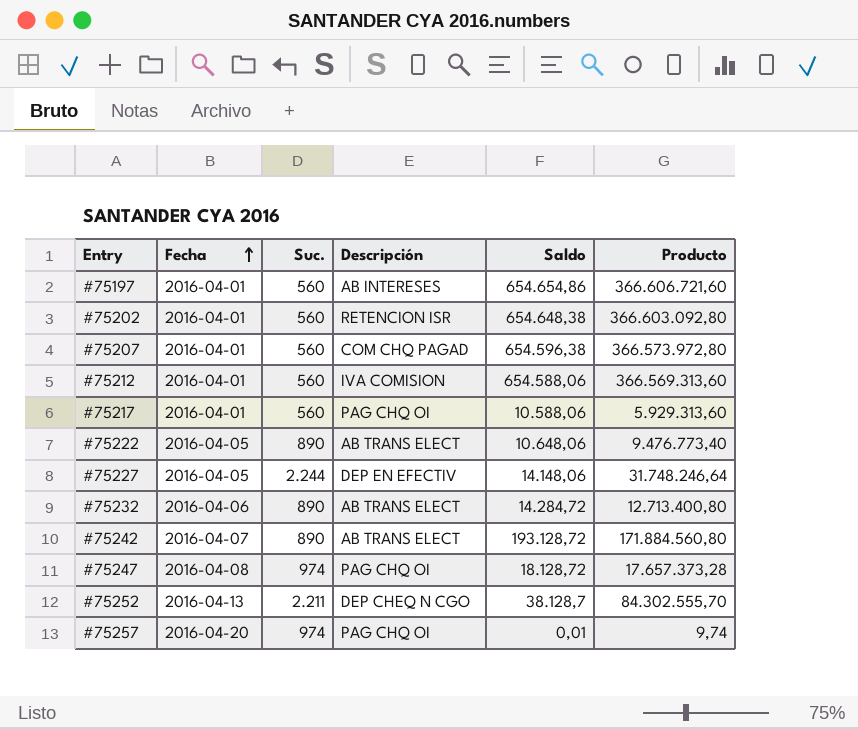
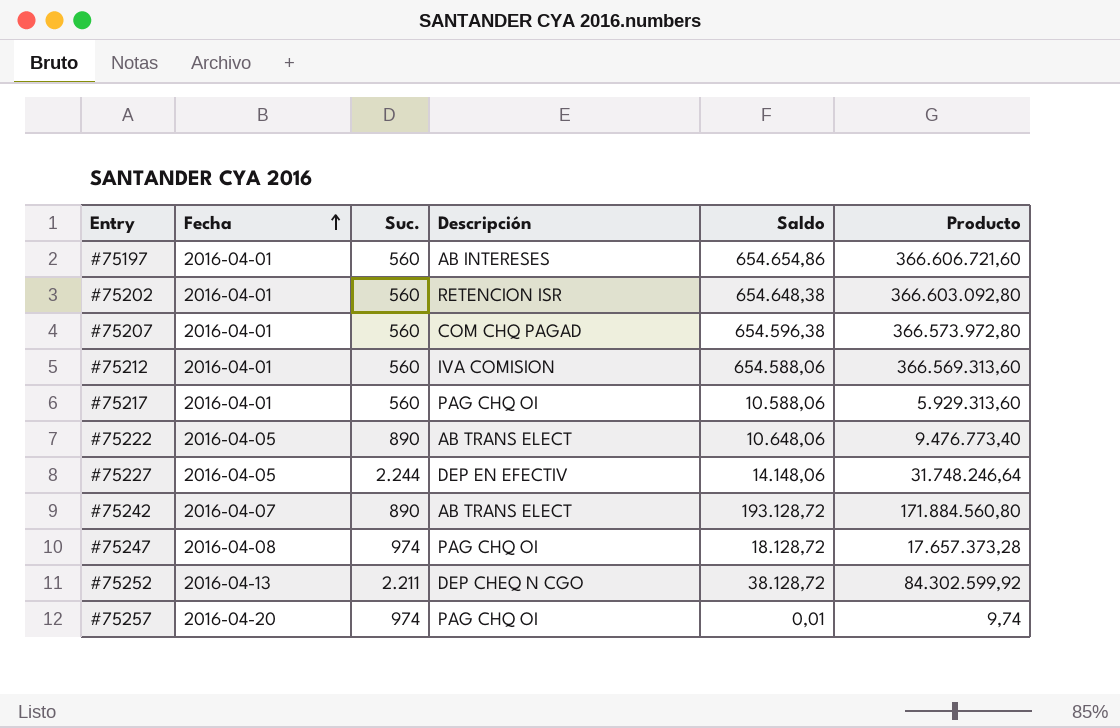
row #75232: 2016-04-06 | 890 | AB TRANS ELECT | 14.284,72 | 12.713.400,80 -> none
#75252 | Saldo: 38.128,7 -> 38.128,72
#75252 | Producto: 84.302.555,70 -> 84.302.599,92

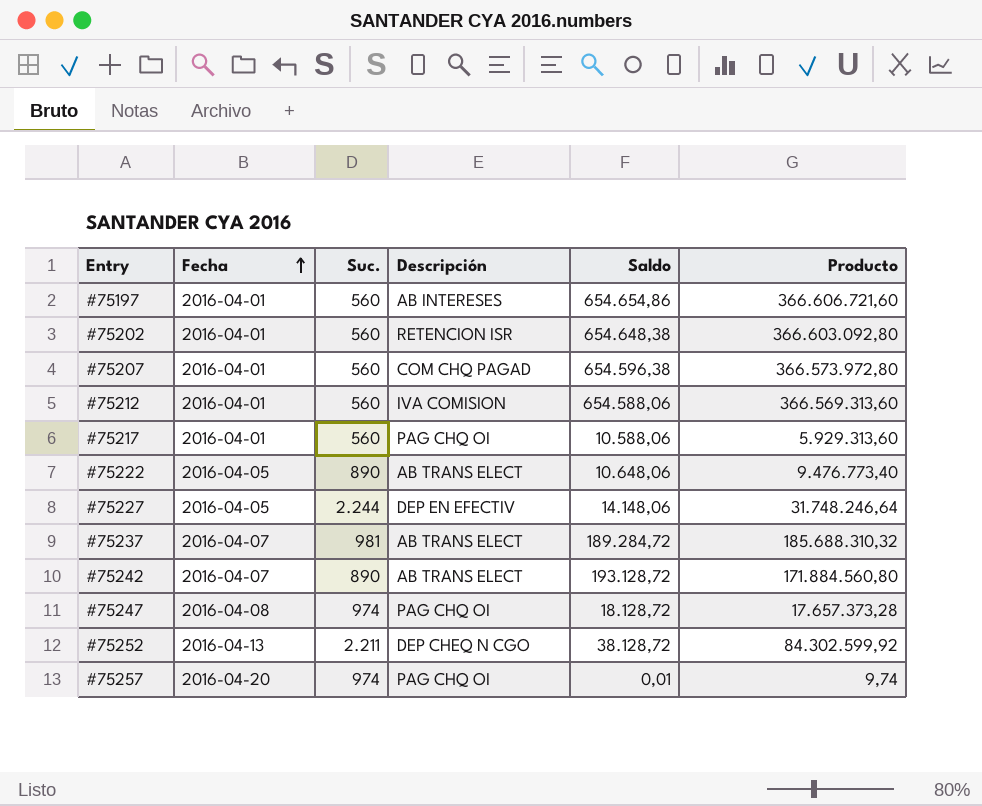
row #75237: none -> 2016-04-07 | 981 | AB TRANS ELECT | 189.284,72 | 185.688.310,32

